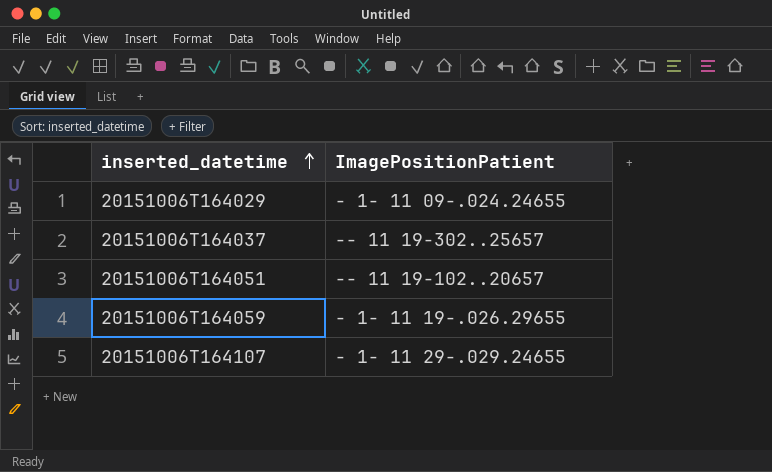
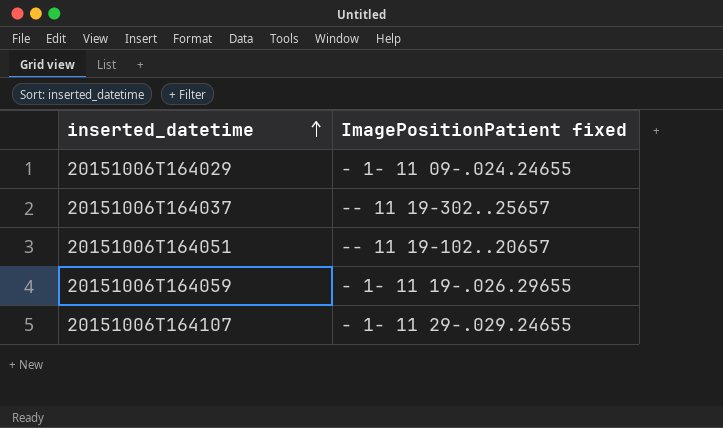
column name: ImagePositionPatient -> ImagePositionPatient fixed

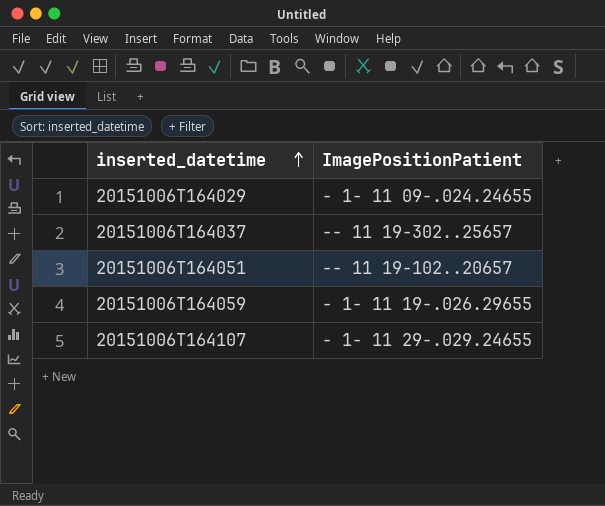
column name: ImagePositionPatient fixed -> ImagePositionPatient

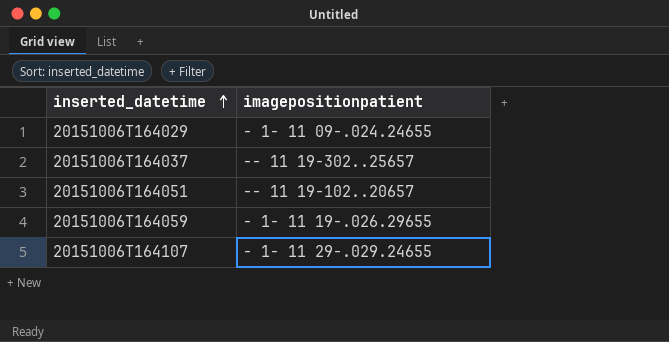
column name: ImagePositionPatient -> imagepositionpatient

